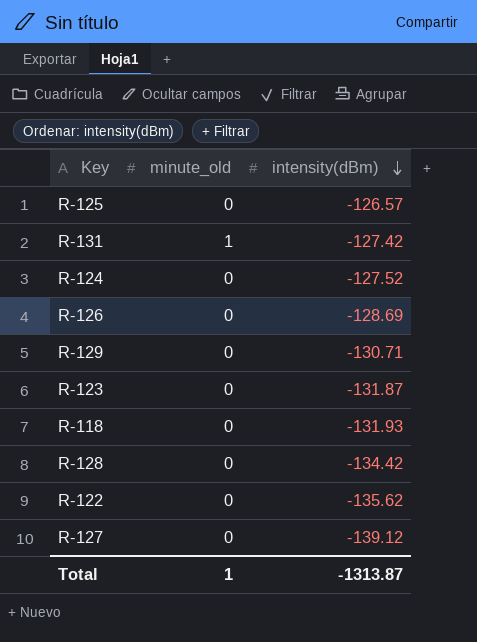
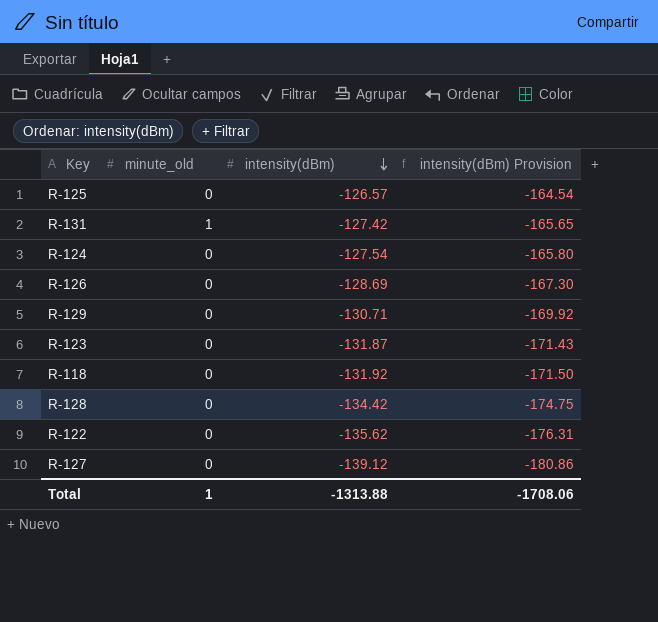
column intensity(dBm) Provision | formula: none -> [intensity(dBm)] * 1.3
R-124 | intensity(dBm): -127.52 -> -127.54
R-118 | intensity(dBm): -131.93 -> -131.92
Total | intensity(dBm): -1313.87 -> -1313.88

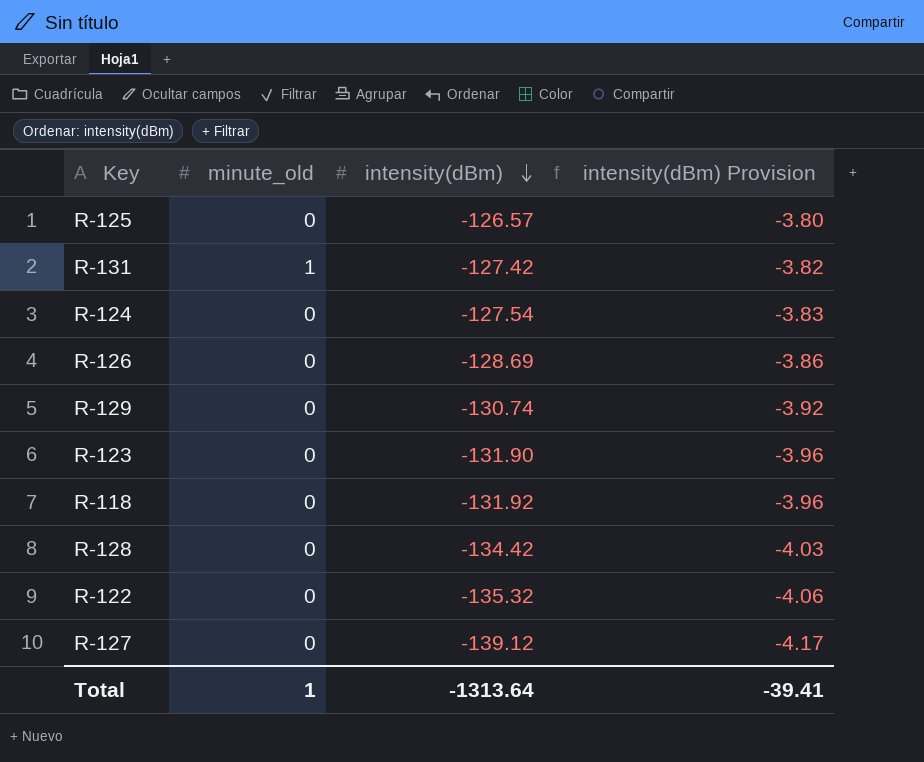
column intensity(dBm) Provision | formula: [intensity(dBm)] * 1.3 -> [intensity(dBm)] * 0.03
R-129 | intensity(dBm): -130.71 -> -130.74
R-123 | intensity(dBm): -131.87 -> -131.90
R-122 | intensity(dBm): -135.62 -> -135.32
Total | intensity(dBm): -1313.88 -> -1313.64
Total | intensity(dBm) Provision: -1708.06 -> -39.41

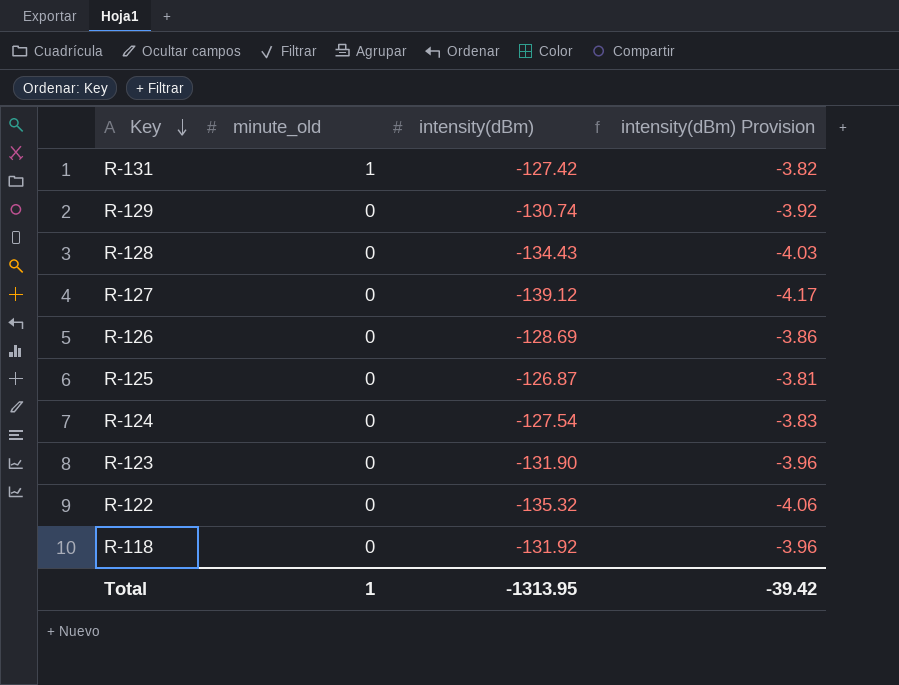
row order: intensity(dBm) descending -> Key descending
R-128 | intensity(dBm): -134.42 -> -134.43
R-125 | intensity(dBm): -126.57 -> -126.87
R-125 | intensity(dBm) Provision: -3.80 -> -3.81
Total | intensity(dBm): -1313.64 -> -1313.95
Total | intensity(dBm) Provision: -39.41 -> -39.42

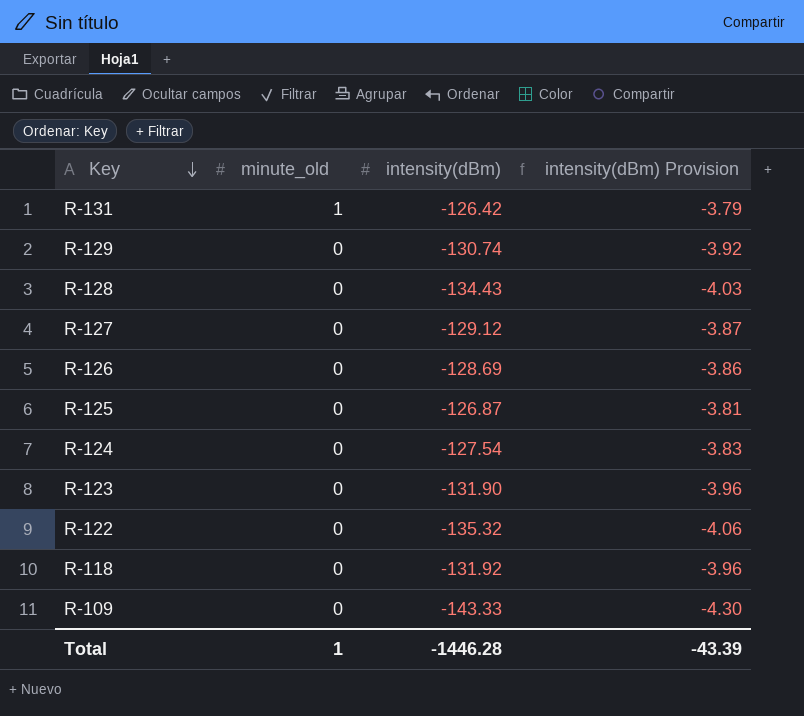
R-131 | intensity(dBm): -127.42 -> -126.42
R-131 | intensity(dBm) Provision: -3.82 -> -3.79
R-127 | intensity(dBm): -139.12 -> -129.12
R-127 | intensity(dBm) Provision: -4.17 -> -3.87
row R-109: none -> 0 | -143.33 | -4.30
Total | intensity(dBm): -1313.95 -> -1446.28
Total | intensity(dBm) Provision: -39.42 -> -43.39

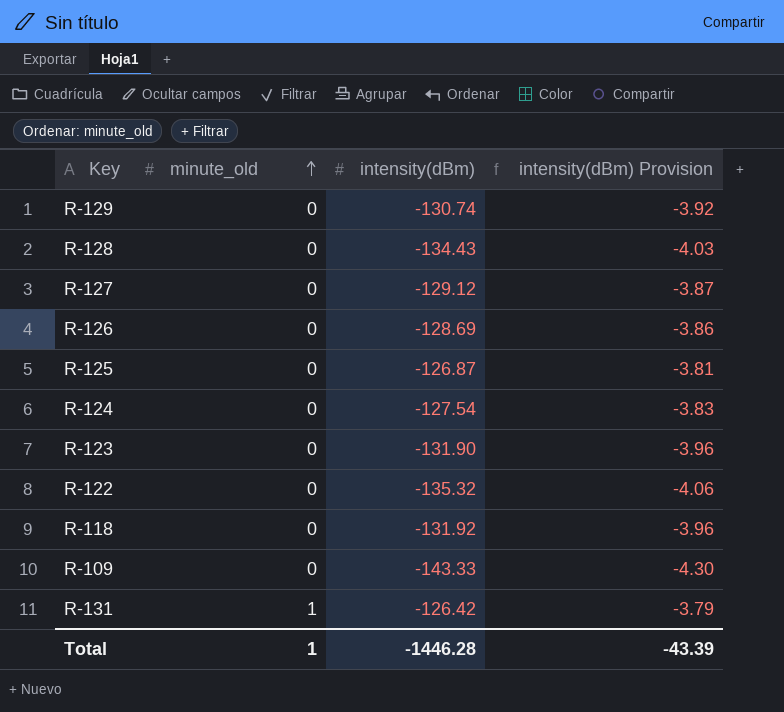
row order: Key descending -> minute_old ascending

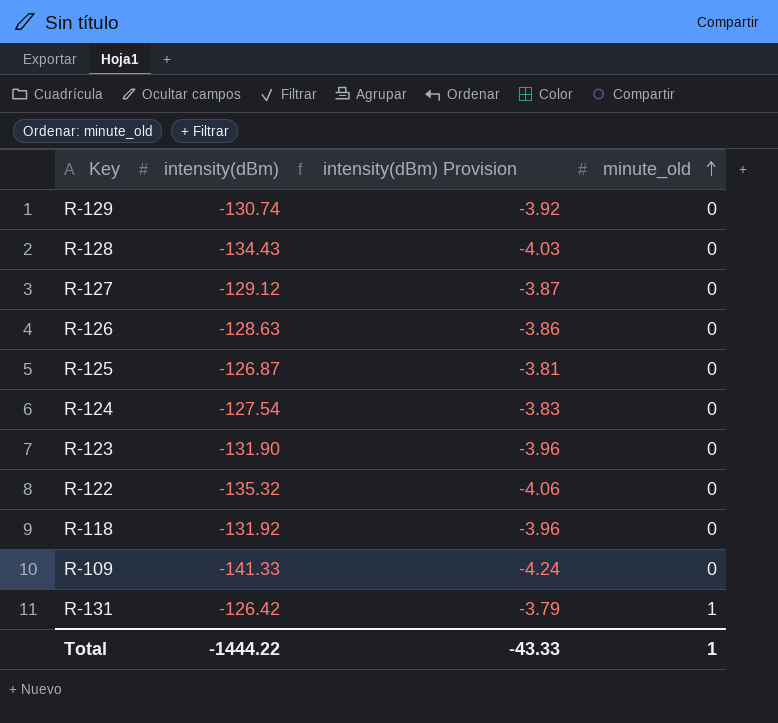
column minute_old | position: 2 -> 4
R-126 | intensity(dBm): -128.69 -> -128.63
R-109 | intensity(dBm): -143.33 -> -141.33
R-109 | intensity(dBm) Provision: -4.30 -> -4.24
Total | intensity(dBm): -1446.28 -> -1444.22
Total | intensity(dBm) Provision: -43.39 -> -43.33

